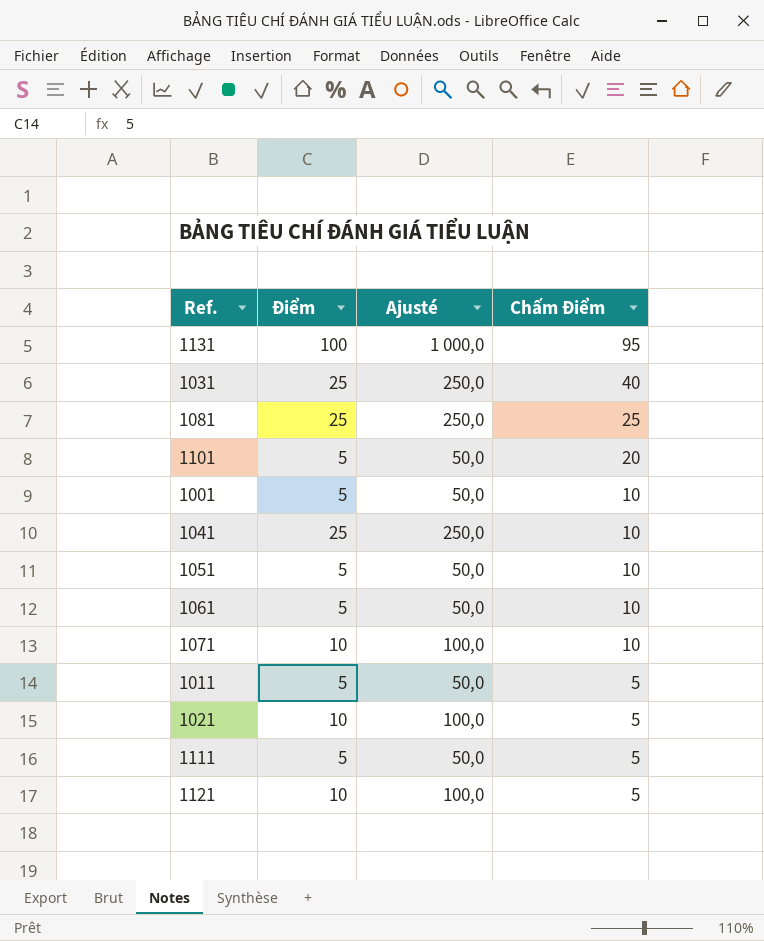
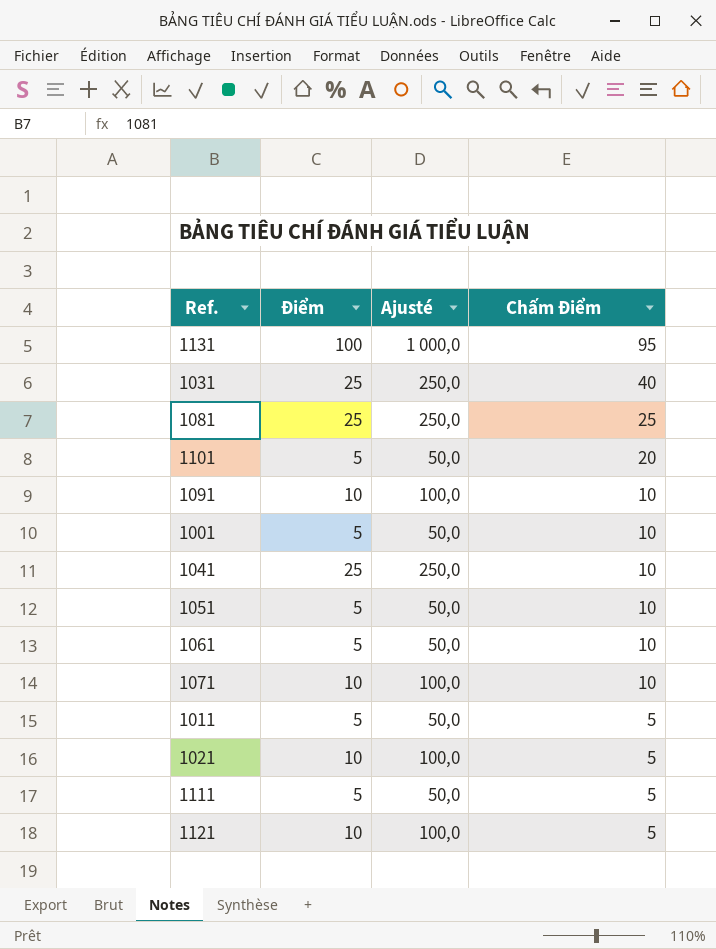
row 1091: none -> 10 | 100,0 | 10

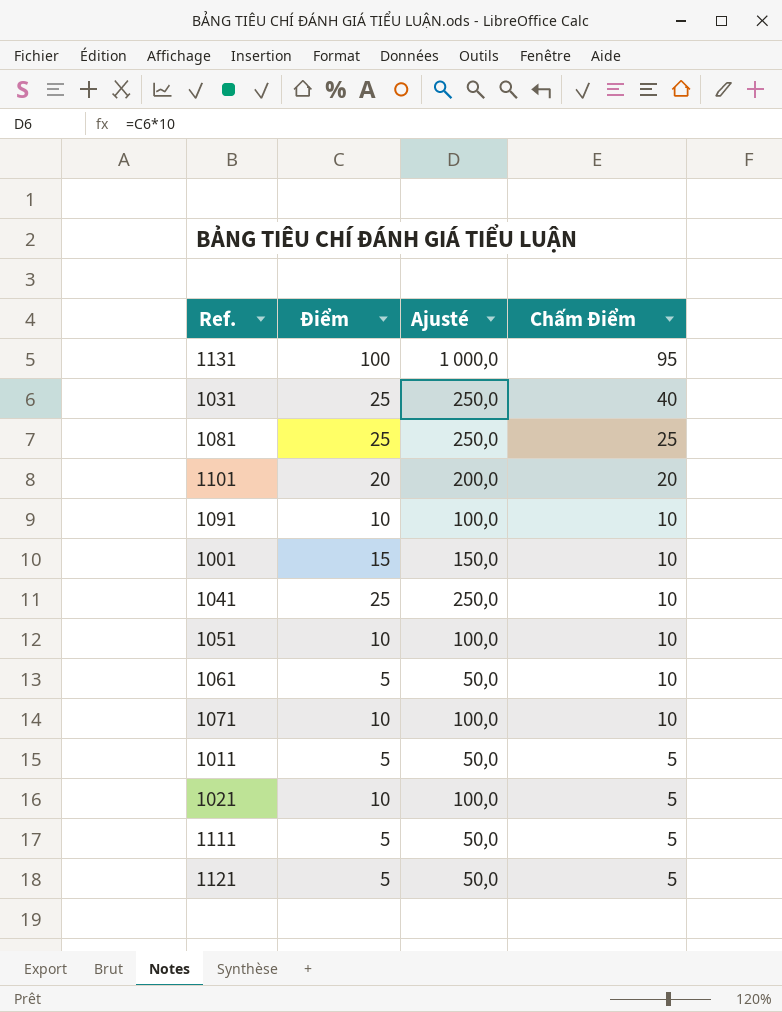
1101 | Điểm: 5 -> 20
1101 | Ajusté: 50,0 -> 200,0
1001 | Điểm: 5 -> 15
1001 | Ajusté: 50,0 -> 150,0
1051 | Điểm: 5 -> 10
1051 | Ajusté: 50,0 -> 100,0
1121 | Điểm: 10 -> 5
1121 | Ajusté: 100,0 -> 50,0

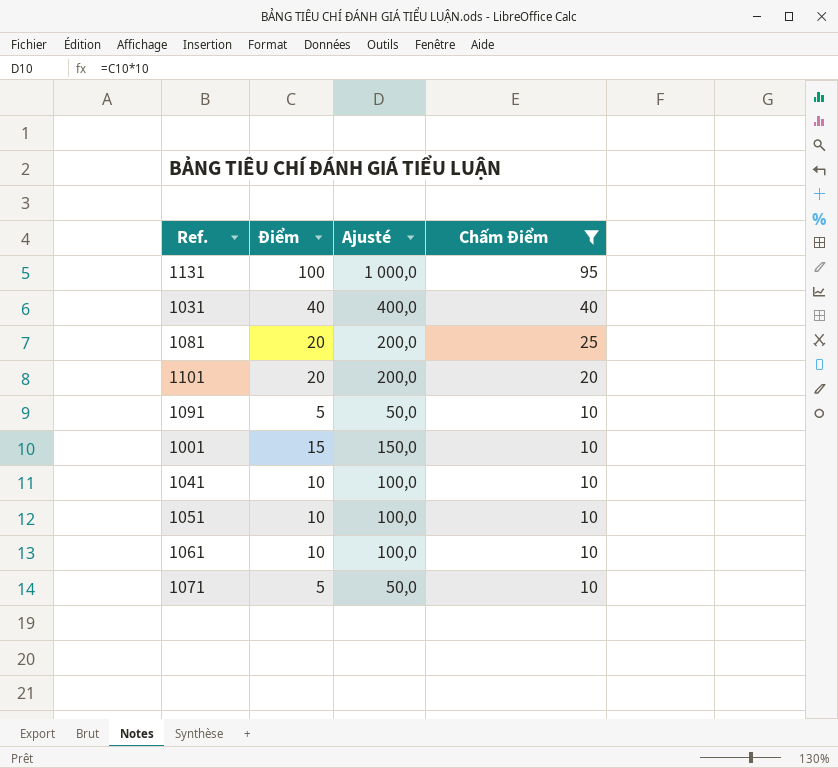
filter: none -> Chấm Điểm != 5
1031 | Điểm: 25 -> 40
1031 | Ajusté: 250,0 -> 400,0
1081 | Điểm: 25 -> 20
1081 | Ajusté: 250,0 -> 200,0
1091 | Điểm: 10 -> 5
1091 | Ajusté: 100,0 -> 50,0
1041 | Điểm: 25 -> 10
1041 | Ajusté: 250,0 -> 100,0
1061 | Điểm: 5 -> 10
1061 | Ajusté: 50,0 -> 100,0
1071 | Điểm: 10 -> 5
1071 | Ajusté: 100,0 -> 50,0

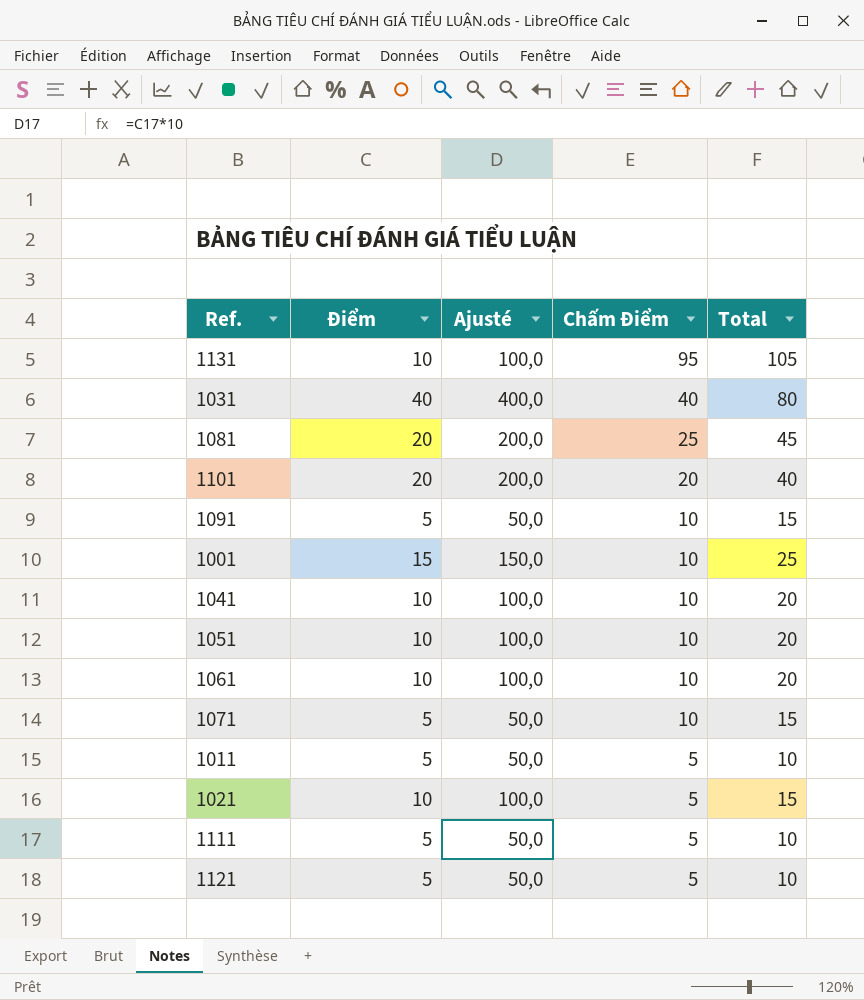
filter: Chấm Điểm != 5 -> none
column Total | formula: none -> [Điểm] + [Chấm Điểm]
1131 | Điểm: 100 -> 10
1131 | Ajusté: 1 000,0 -> 100,0

